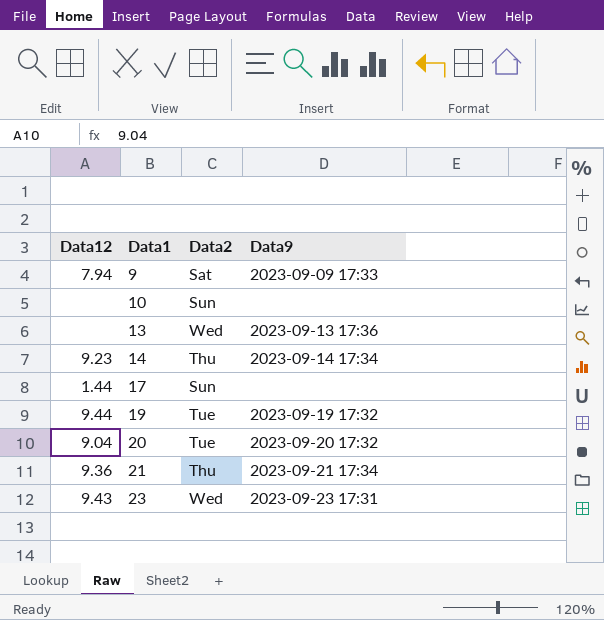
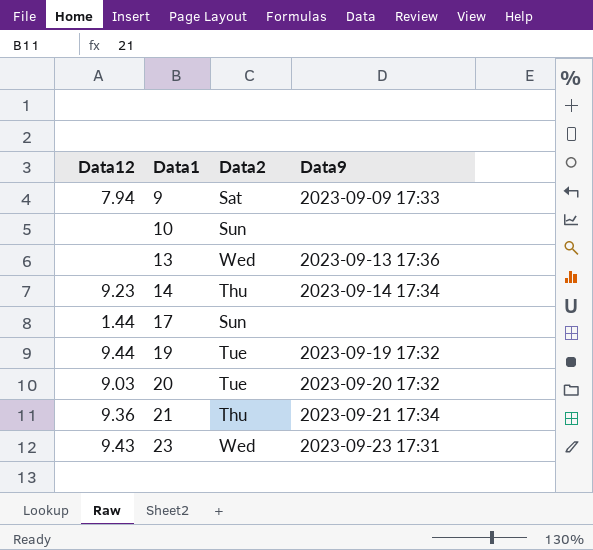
20 | Data12: 9.04 -> 9.03

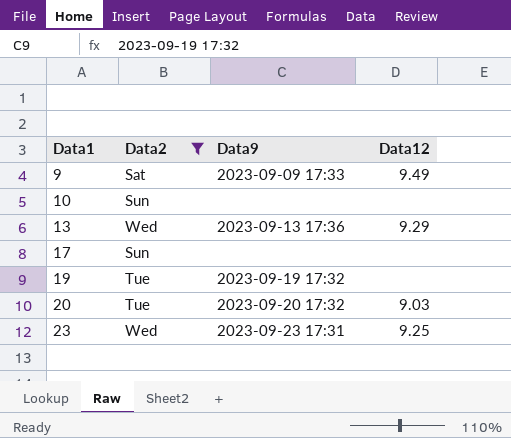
filter: none -> Data2 != Thu
column Data12 | position: 1 -> 4
9 | Data12: 7.94 -> 9.49
13 | Data12: none -> 9.29
17 | Data12: 1.44 -> none
19 | Data12: 9.44 -> none
23 | Data12: 9.43 -> 9.25

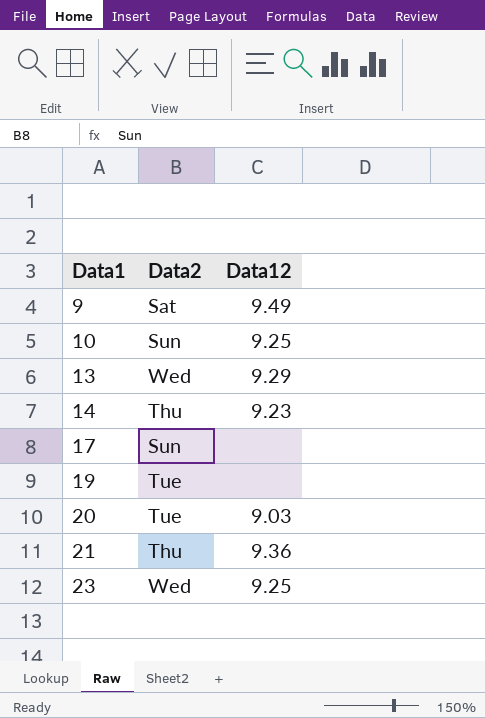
filter: Data2 != Thu -> none
column Data9 | position: 3 -> none
10 | Data12: none -> 9.25

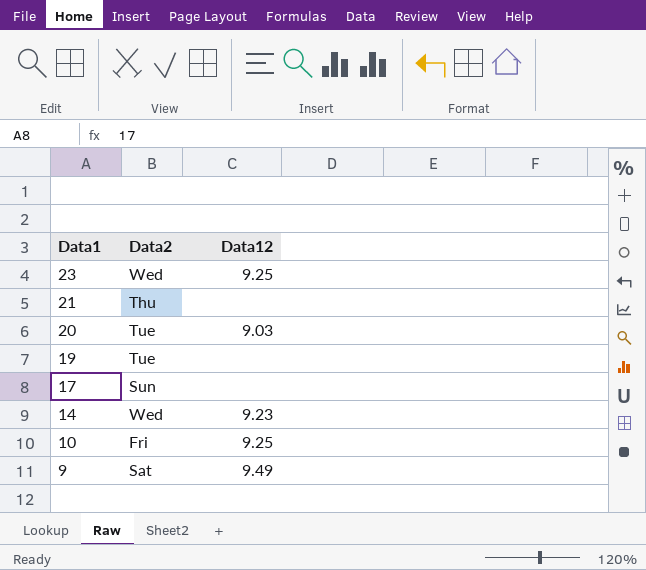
row order: Data1 ascending -> Data1 descending
row 13: Wed | 9.29 -> none
21 | Data12: 9.36 -> none
14 | Data2: Thu -> Wed
10 | Data2: Sun -> Fri

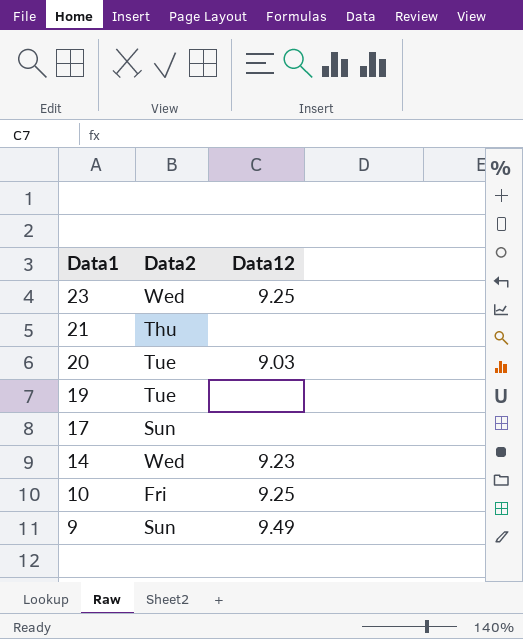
9 | Data2: Sat -> Sun

